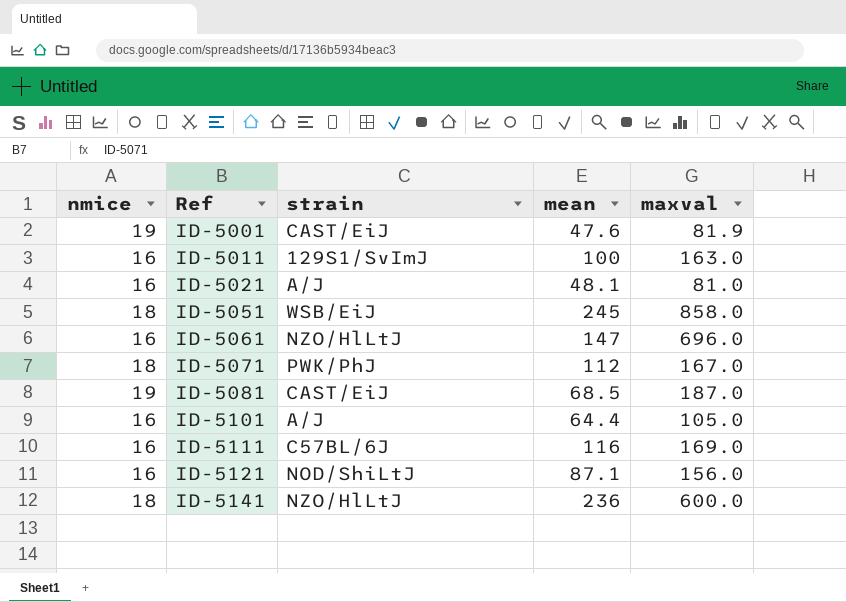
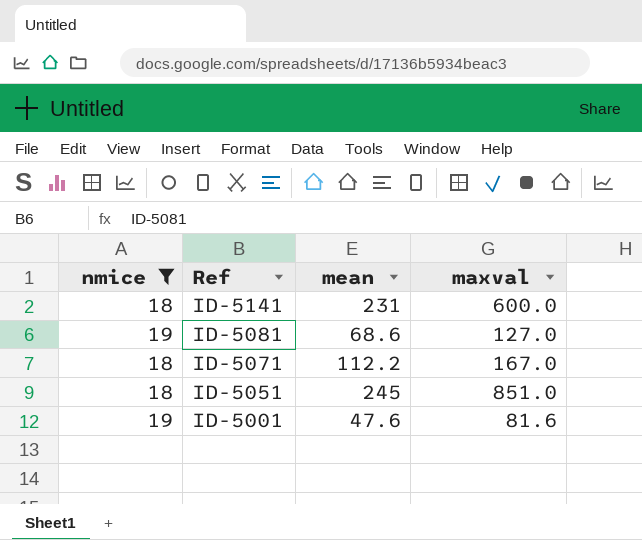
filter: none -> nmice != 16
row order: Ref ascending -> Ref descending
column strain | position: 3 -> none
ID-5141 | mean: 236 -> 231
ID-5081 | mean: 68.5 -> 68.6
ID-5081 | maxval: 187.0 -> 127.0
ID-5071 | mean: 112 -> 112.2
ID-5051 | maxval: 858.0 -> 851.0
ID-5001 | maxval: 81.9 -> 81.6

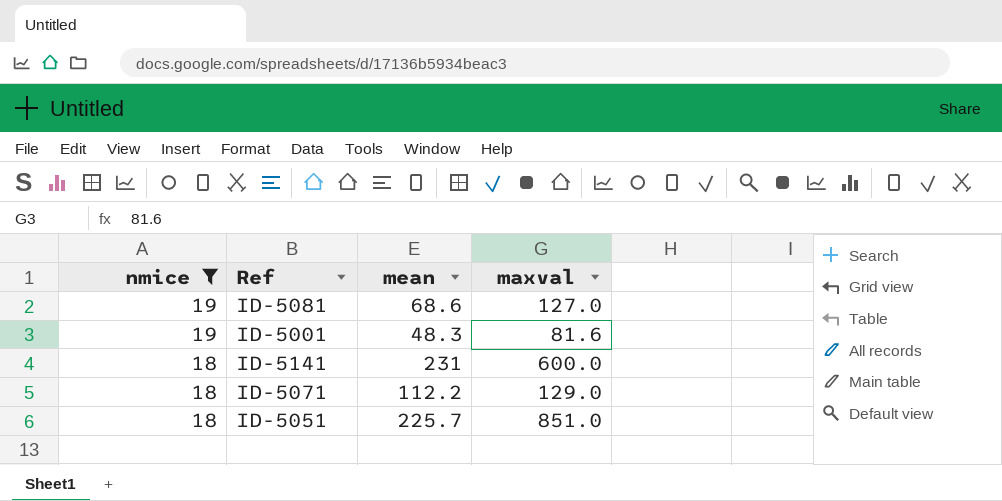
row order: Ref descending -> nmice descending
ID-5001 | mean: 47.6 -> 48.3
ID-5071 | maxval: 167.0 -> 129.0
ID-5051 | mean: 245 -> 225.7

